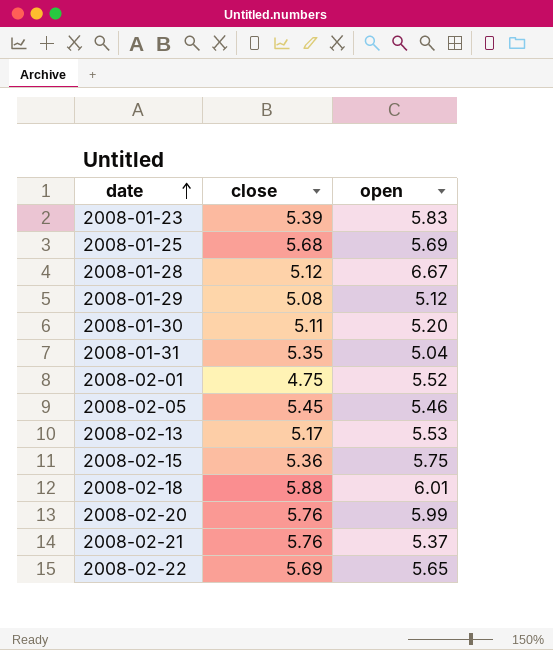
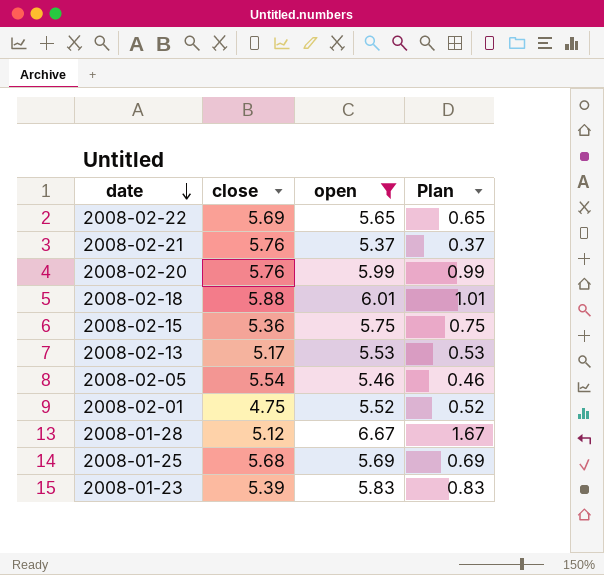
filter: none -> open >= 5.37
row order: date ascending -> date descending
column Plan | formula: none -> [open] - 5
2008-02-05 | close: 5.45 -> 5.54

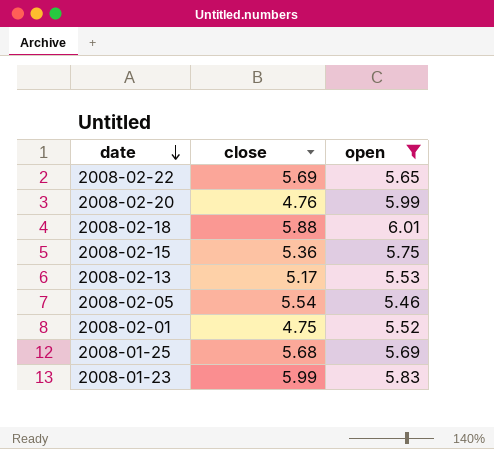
column Plan | formula: [open] - 5 -> none
row 2008-02-21: 5.76 | 5.37 | 0.37 -> none
row 2008-01-28: 5.12 | 6.67 | 1.67 -> none
2008-02-20 | close: 5.76 -> 4.76
2008-01-23 | close: 5.39 -> 5.99

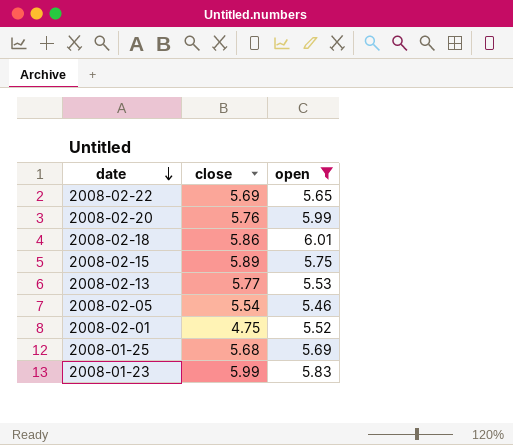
2008-02-20 | close: 4.76 -> 5.76
2008-02-18 | close: 5.88 -> 5.86
2008-02-15 | close: 5.36 -> 5.89
2008-02-13 | close: 5.17 -> 5.77

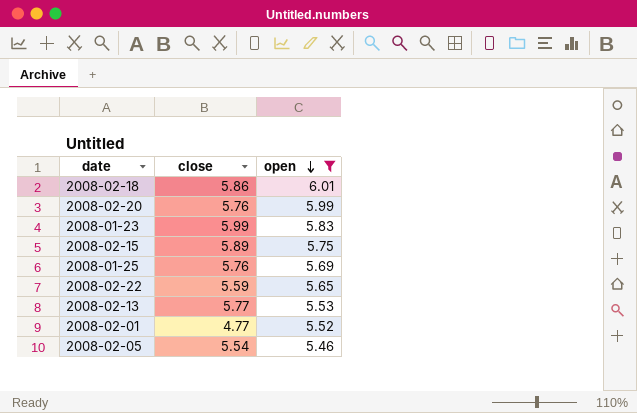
row order: date descending -> open descending
2008-01-25 | close: 5.68 -> 5.76
2008-02-22 | close: 5.69 -> 5.59
2008-02-01 | close: 4.75 -> 4.77

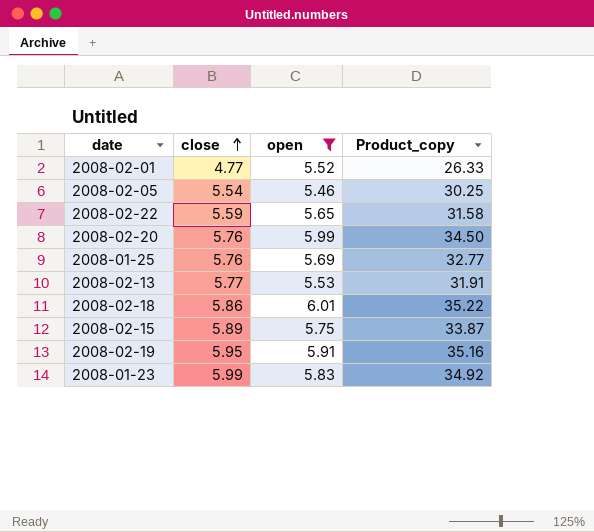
row order: open descending -> close ascending
column Product_copy | formula: none -> [close] * [open]
row 2008-02-19: none -> 5.95 | 5.91 | 35.16

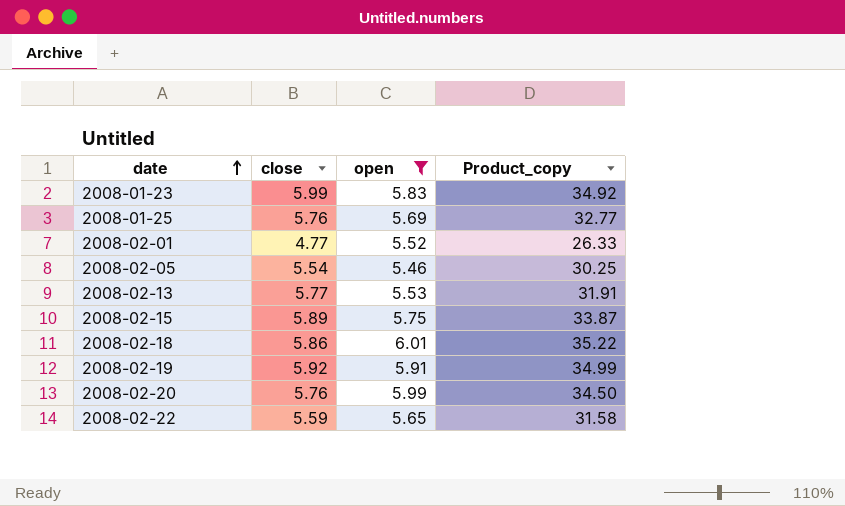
row order: close ascending -> date ascending
2008-02-19 | close: 5.95 -> 5.92
2008-02-19 | Product_copy: 35.16 -> 34.99

